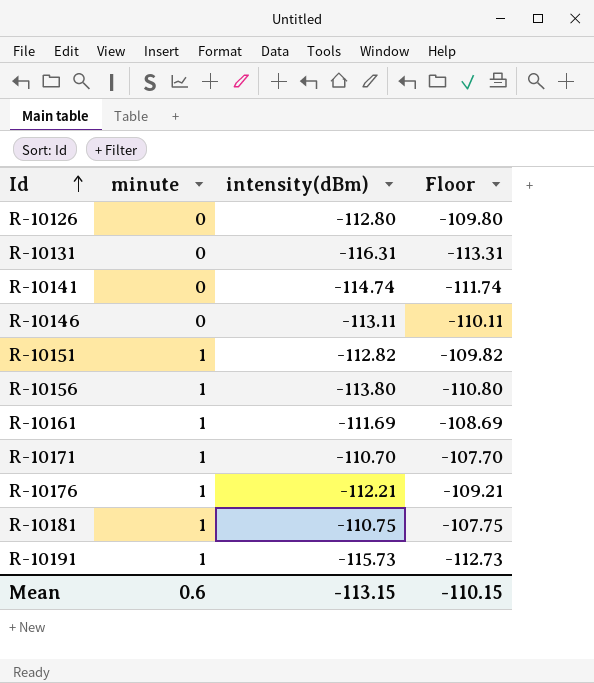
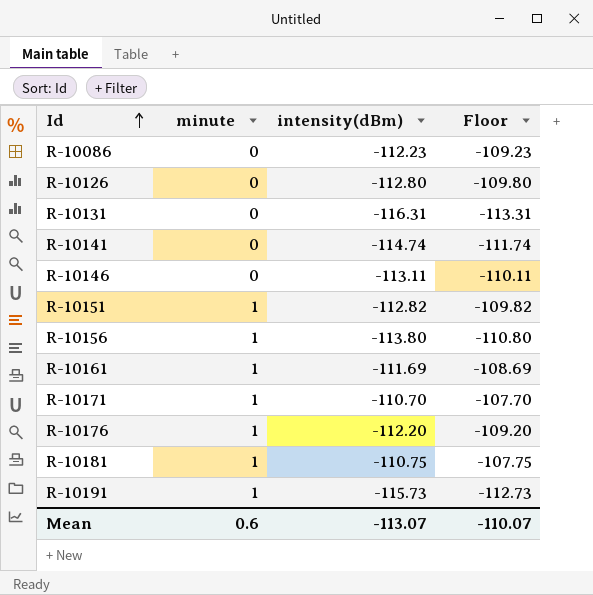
row R-10086: none -> 0 | -112.23 | -109.23
R-10176 | intensity(dBm): -112.21 -> -112.20
R-10176 | Floor: -109.21 -> -109.20
Mean | intensity(dBm): -113.15 -> -113.07
Mean | Floor: -110.15 -> -110.07

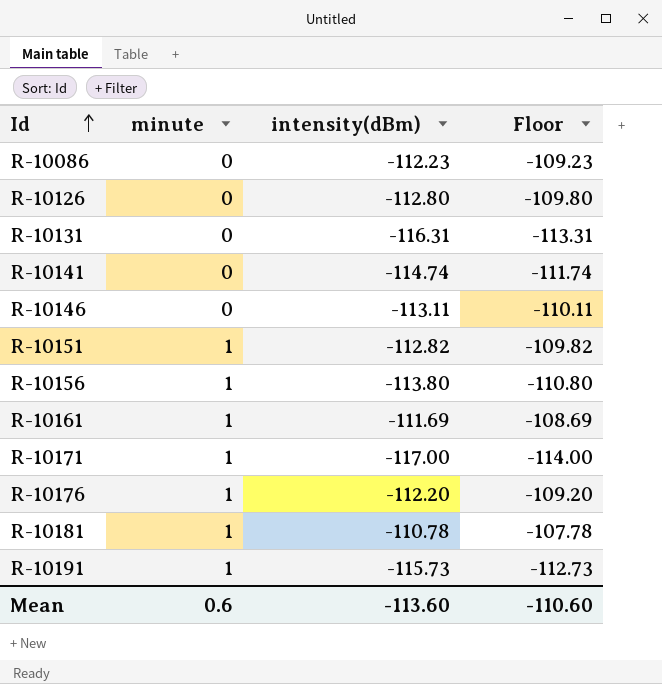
R-10171 | intensity(dBm): -110.70 -> -117.00
R-10171 | Floor: -107.70 -> -114.00
R-10181 | intensity(dBm): -110.75 -> -110.78
R-10181 | Floor: -107.75 -> -107.78
Mean | intensity(dBm): -113.07 -> -113.60
Mean | Floor: -110.07 -> -110.60

